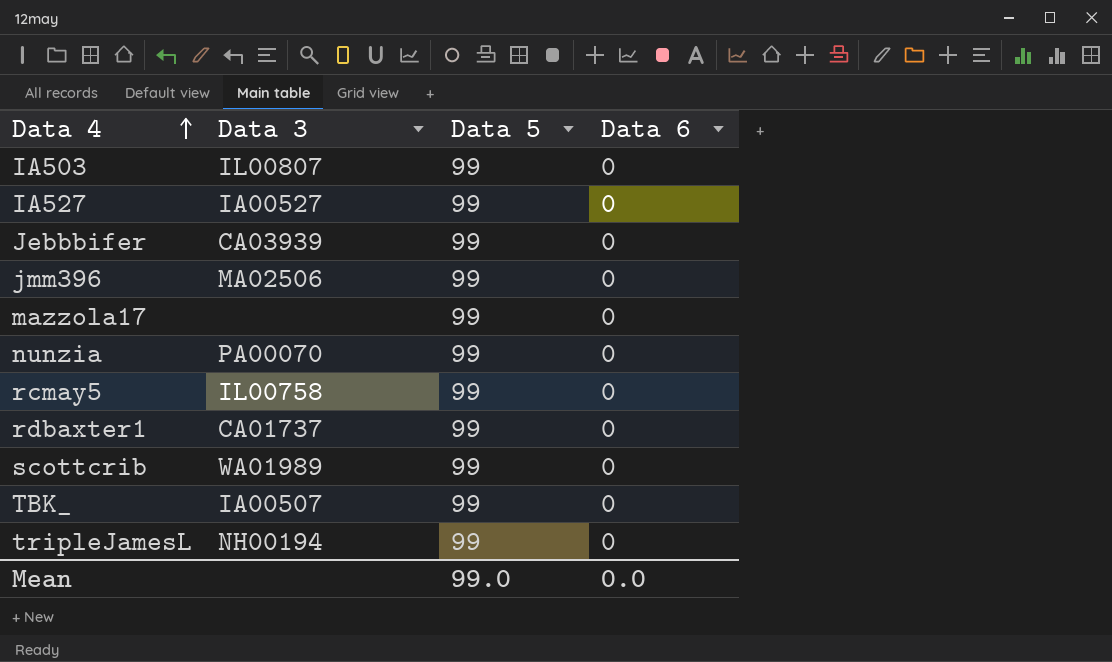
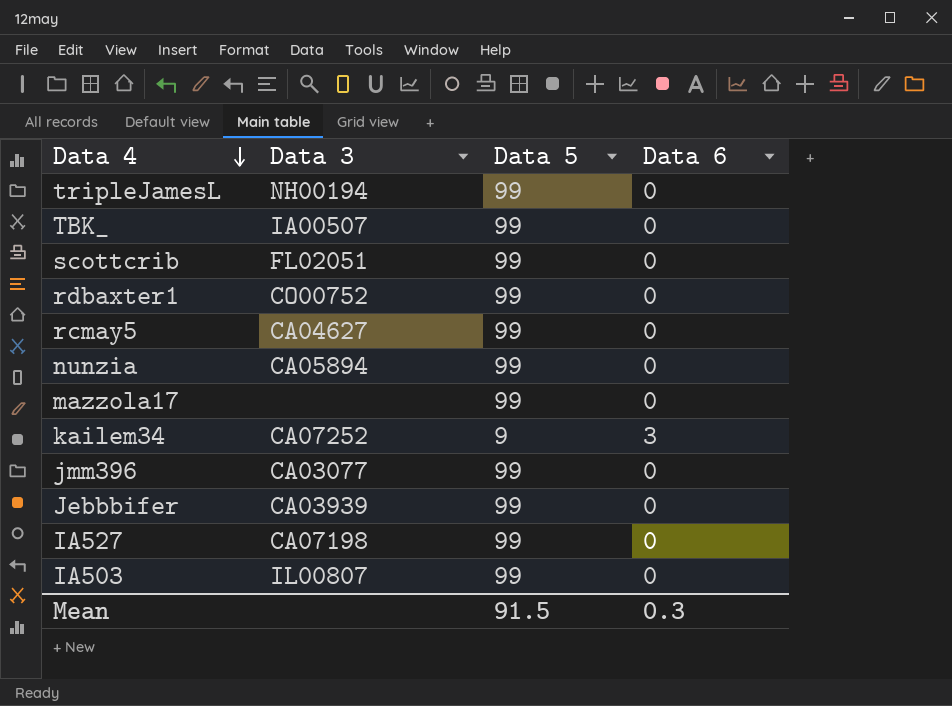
row order: Data 4 ascending -> Data 4 descending
scottcrib | Data 3: WA01989 -> FL02051
rdbaxter1 | Data 3: CA01737 -> CO00752
rcmay5 | Data 3: IL00758 -> CA04627
nunzia | Data 3: PA00070 -> CA05894
row kailem34: none -> CA07252 | 9 | 3
jmm396 | Data 3: MA02506 -> CA03077
IA527 | Data 3: IA00527 -> CA07198
Mean | Data 5: 99.0 -> 91.5
Mean | Data 6: 0.0 -> 0.3

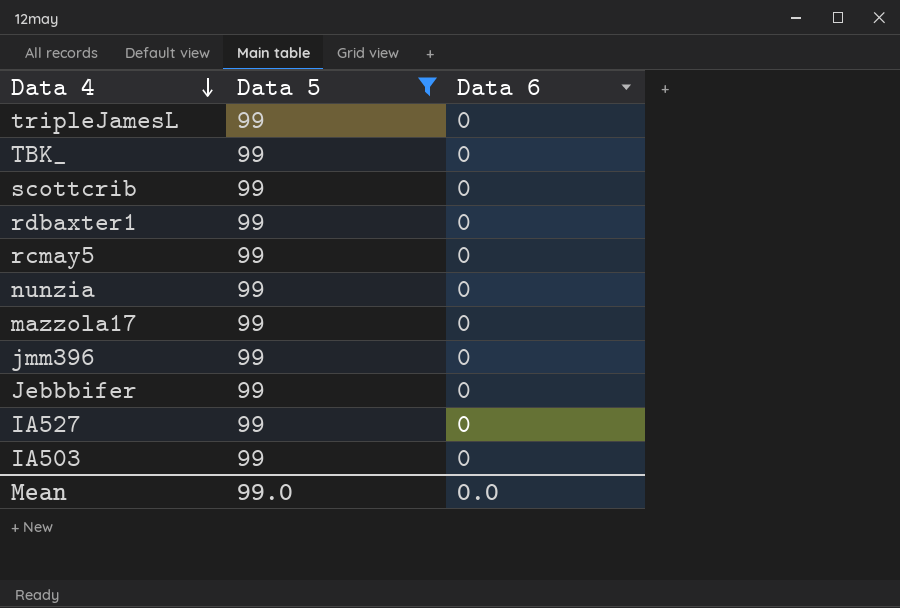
filter: none -> Data 5 = 99
column Data 3 | position: 2 -> none
Mean | Data 5: 91.5 -> 99.0
Mean | Data 6: 0.3 -> 0.0

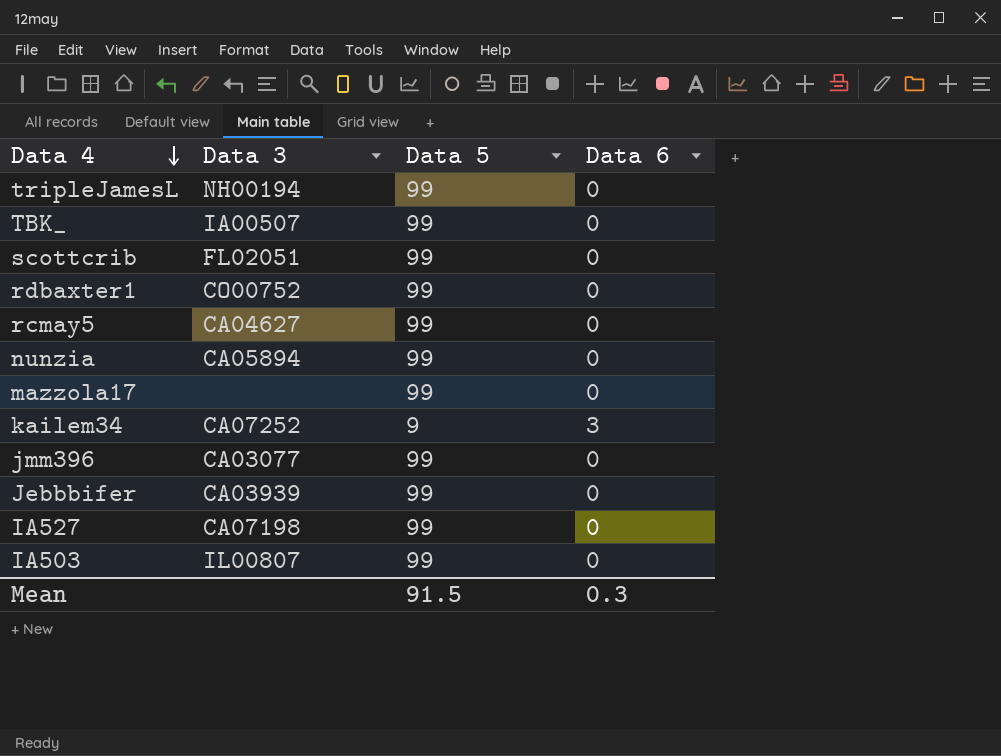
filter: Data 5 = 99 -> none
column Data 3 | position: none -> 2
Mean | Data 5: 99.0 -> 91.5
Mean | Data 6: 0.0 -> 0.3

